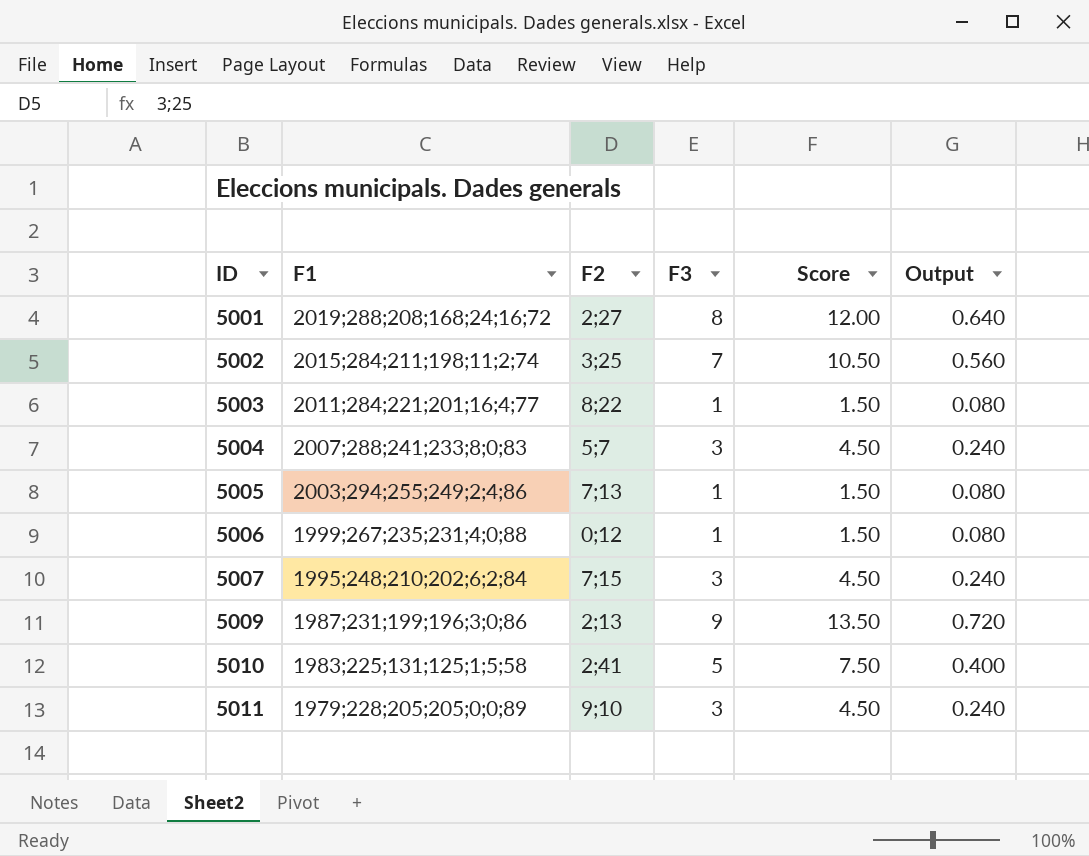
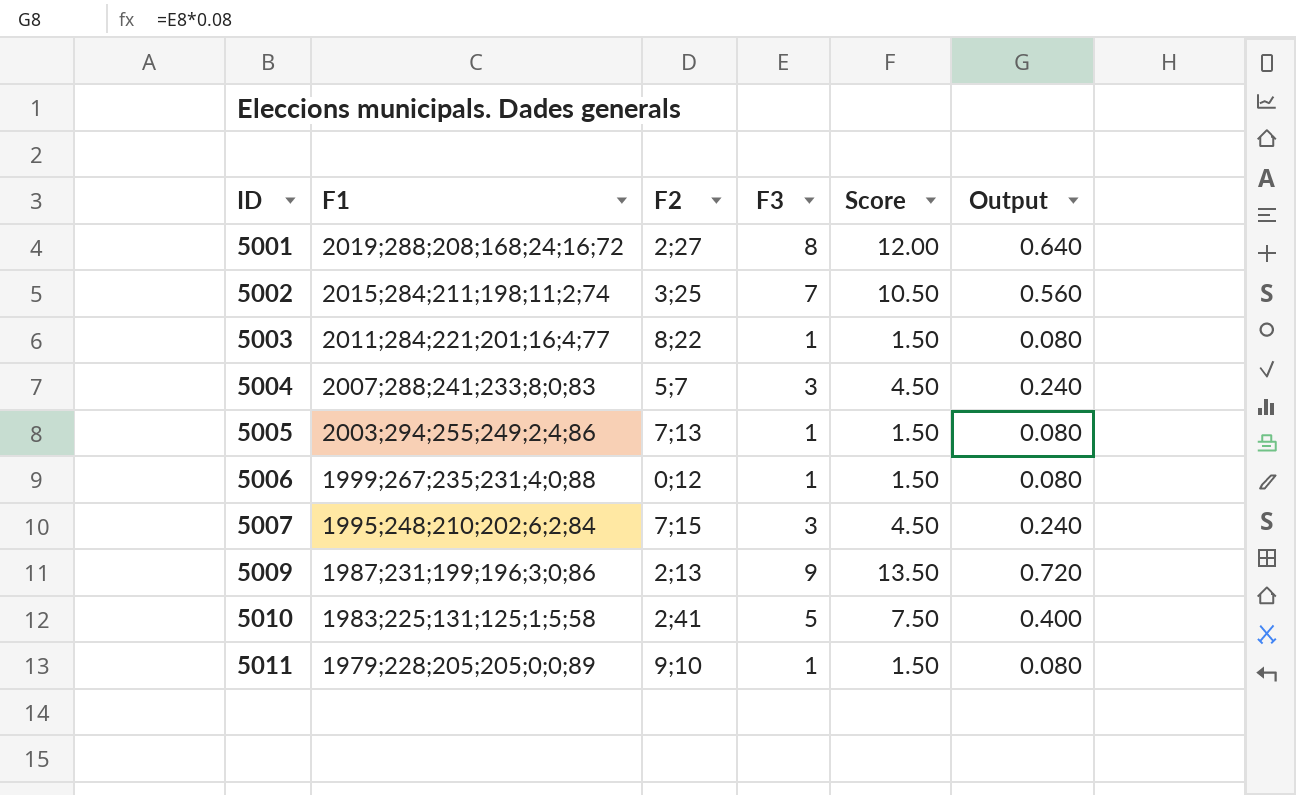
5011 | F3: 3 -> 1
5011 | Score: 4.50 -> 1.50
5011 | Output: 0.240 -> 0.080

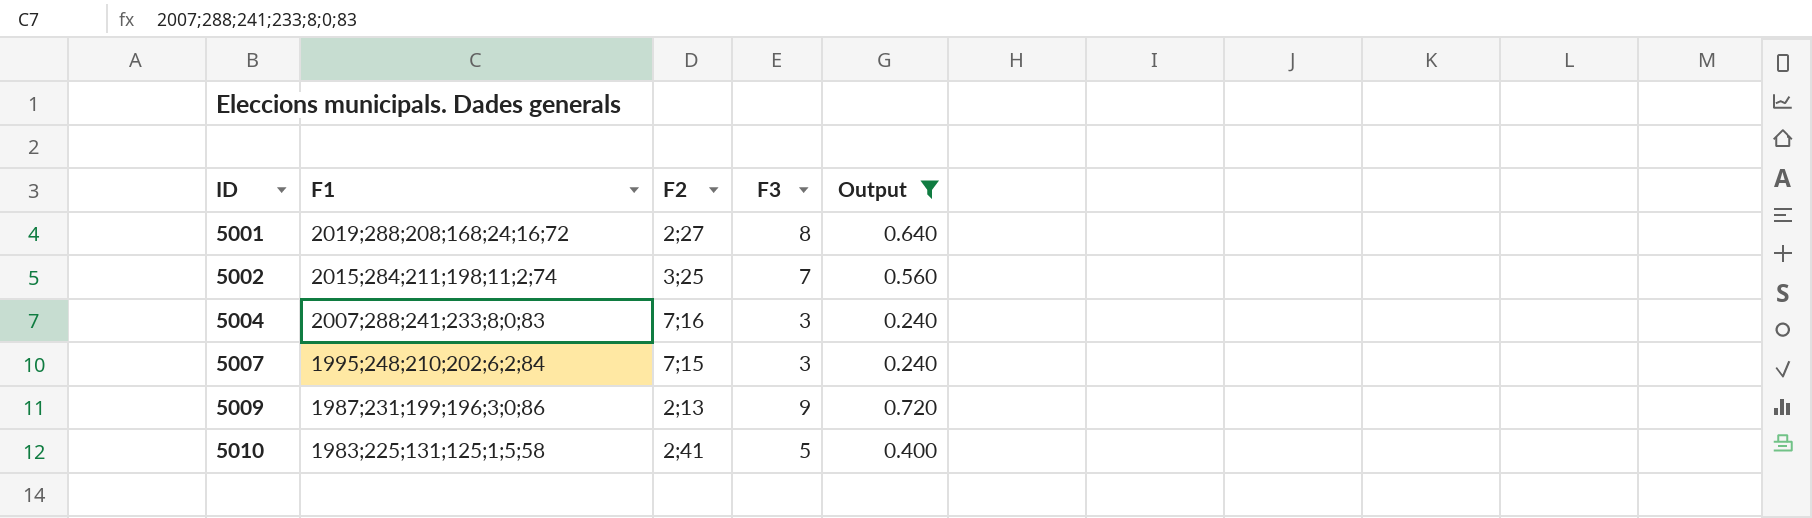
filter: none -> Output != 0.080
column Score | formula: [F3] * 1.5 -> none
5004 | F2: 5;7 -> 7;16

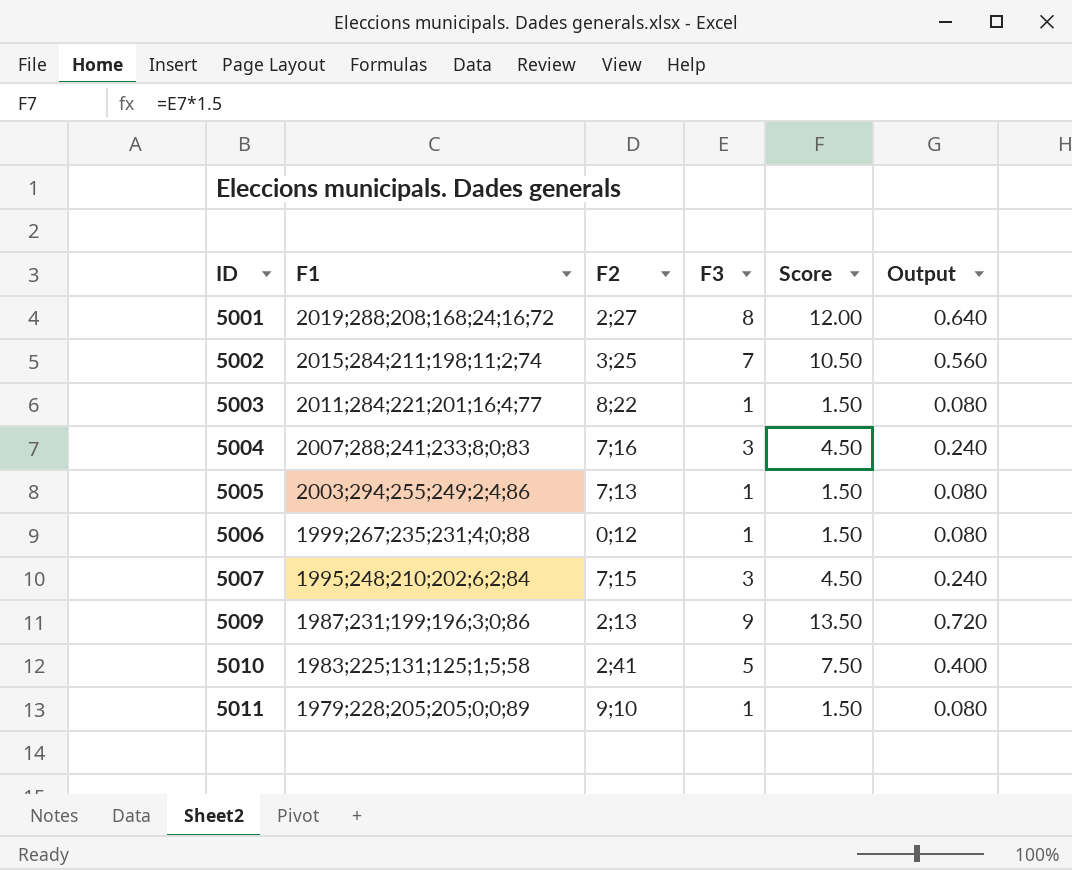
filter: Output != 0.080 -> none
column Score | formula: none -> [F3] * 1.5

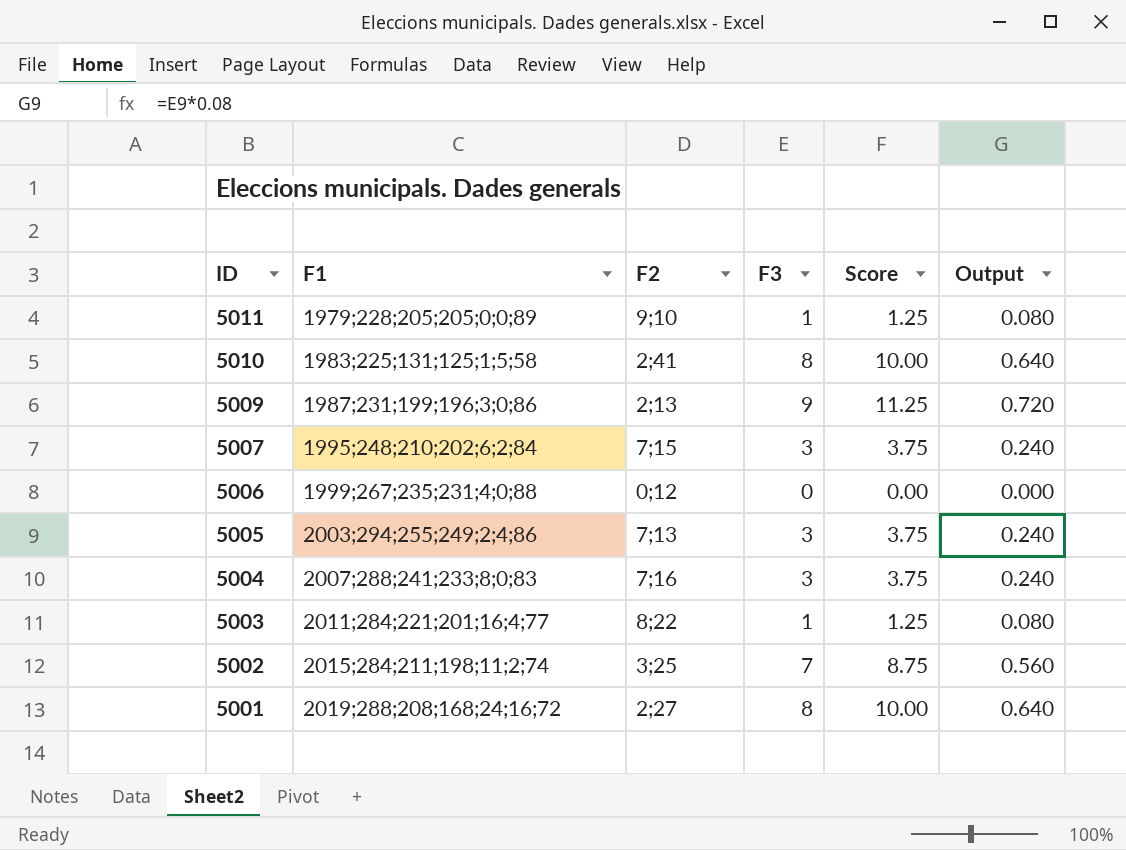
row order: ID ascending -> ID descending
column Score | formula: [F3] * 1.5 -> [F3] * 1.25
5010 | F3: 5 -> 8
5010 | Output: 0.400 -> 0.640
5006 | F3: 1 -> 0
5006 | Output: 0.080 -> 0.000
5005 | F3: 1 -> 3
5005 | Output: 0.080 -> 0.240

